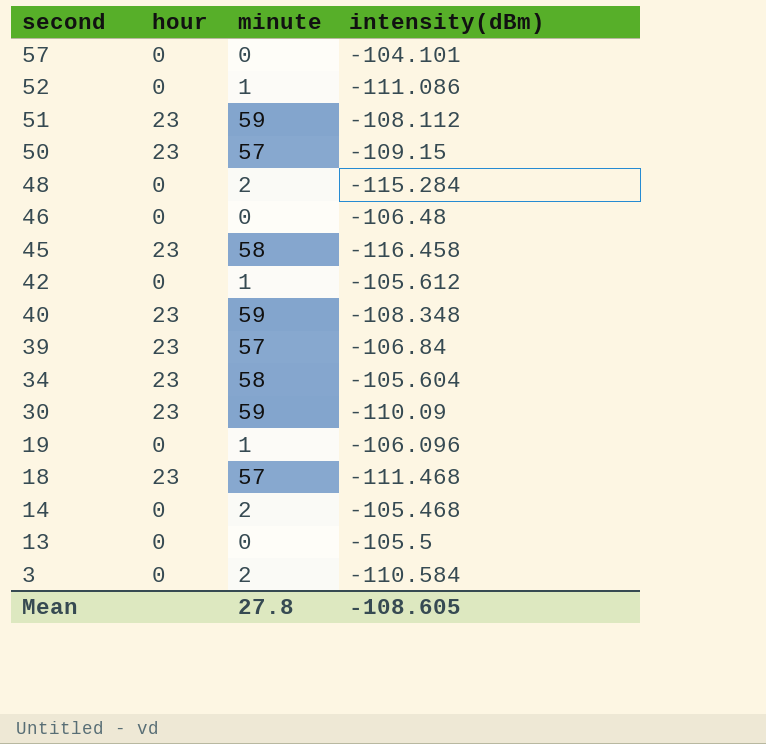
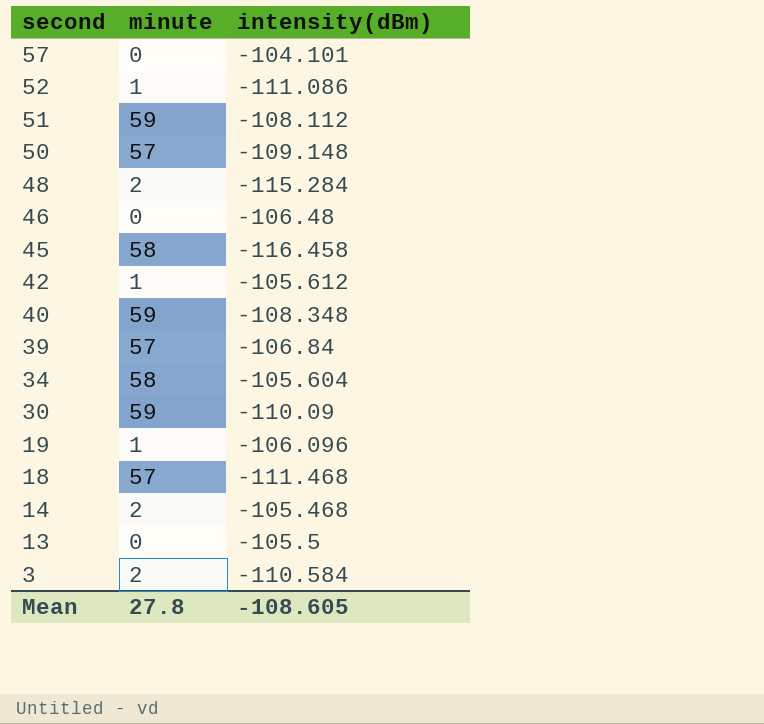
column hour | position: 2 -> none
50 | intensity(dBm): -109.15 -> -109.148

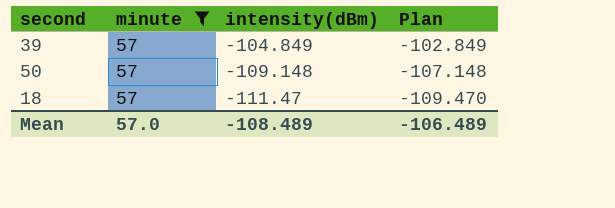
filter: none -> minute = 57
row order: second descending -> intensity(dBm) descending
column Plan | formula: none -> [intensity(dBm)] + 2
39 | intensity(dBm): -106.84 -> -104.849
18 | intensity(dBm): -111.468 -> -111.47
Mean | minute: 27.8 -> 57.0
Mean | intensity(dBm): -108.605 -> -108.489

